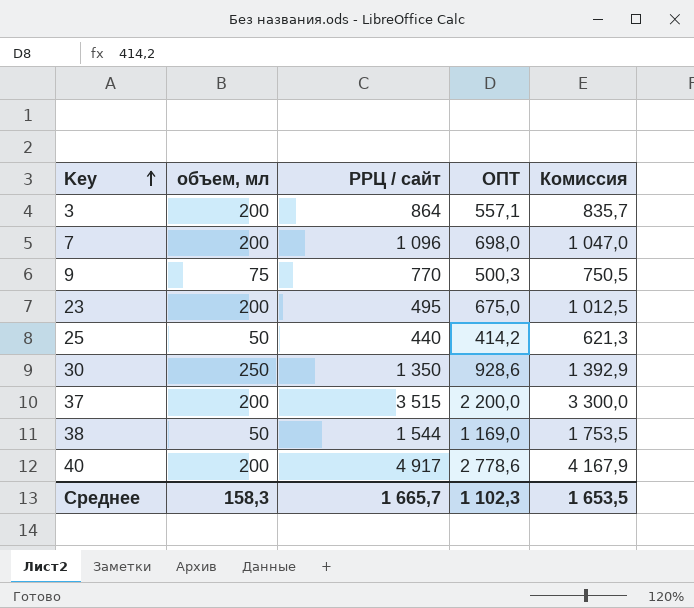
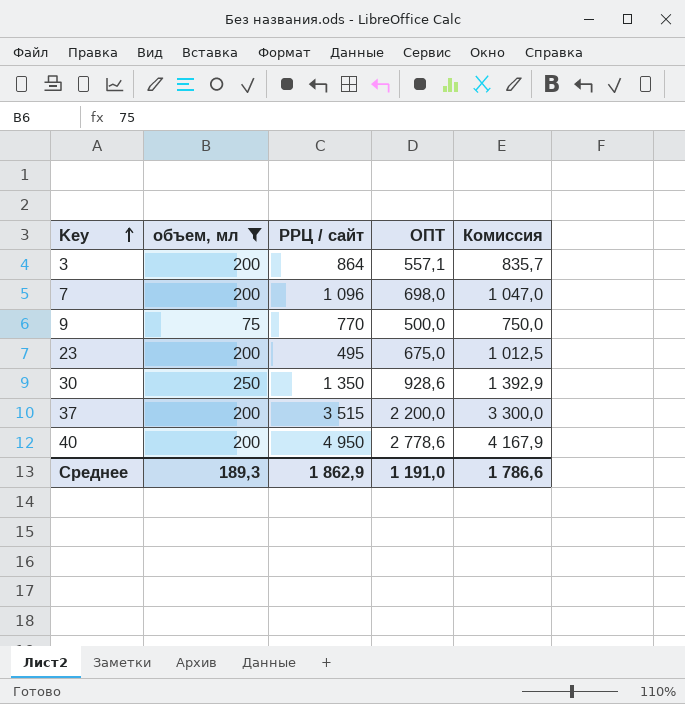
filter: none -> объем, мл != 50
9 | ОПТ: 500,3 -> 500,0
9 | Комиссия: 750,5 -> 750,0
40 | РРЦ / сайт: 4 917 -> 4 950
Среднее | объем, мл: 158,3 -> 189,3
Среднее | РРЦ / сайт: 1 665,7 -> 1 862,9
Среднее | ОПТ: 1 102,3 -> 1 191,0
Среднее | Комиссия: 1 653,5 -> 1 786,6

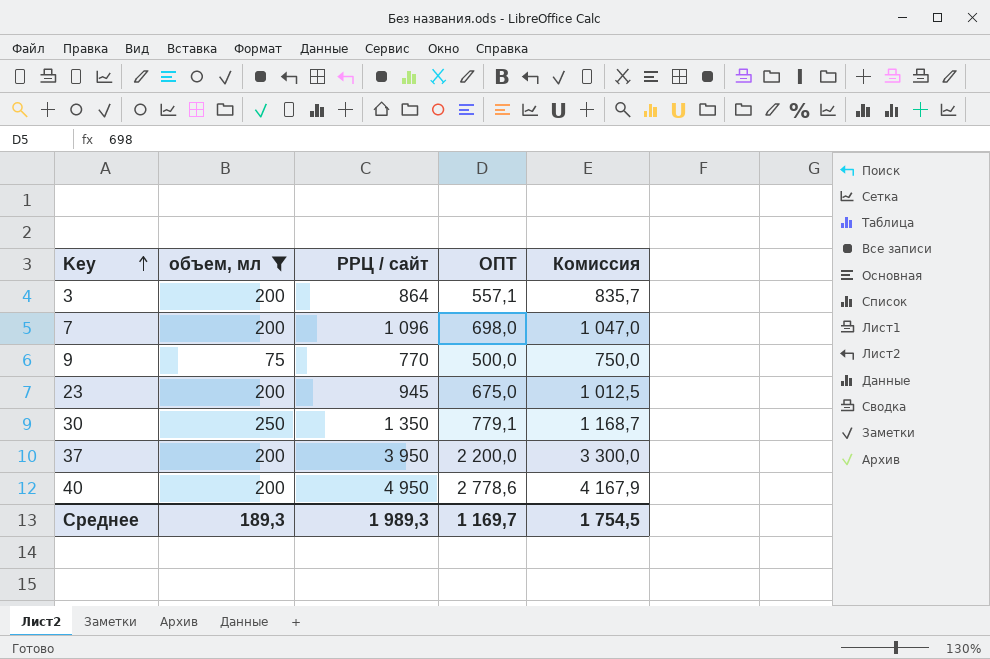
23 | РРЦ / сайт: 495 -> 945
30 | ОПТ: 928,6 -> 779,1
30 | Комиссия: 1 392,9 -> 1 168,7
37 | РРЦ / сайт: 3 515 -> 3 950
Среднее | РРЦ / сайт: 1 862,9 -> 1 989,3
Среднее | ОПТ: 1 191,0 -> 1 169,7
Среднее | Комиссия: 1 786,6 -> 1 754,5

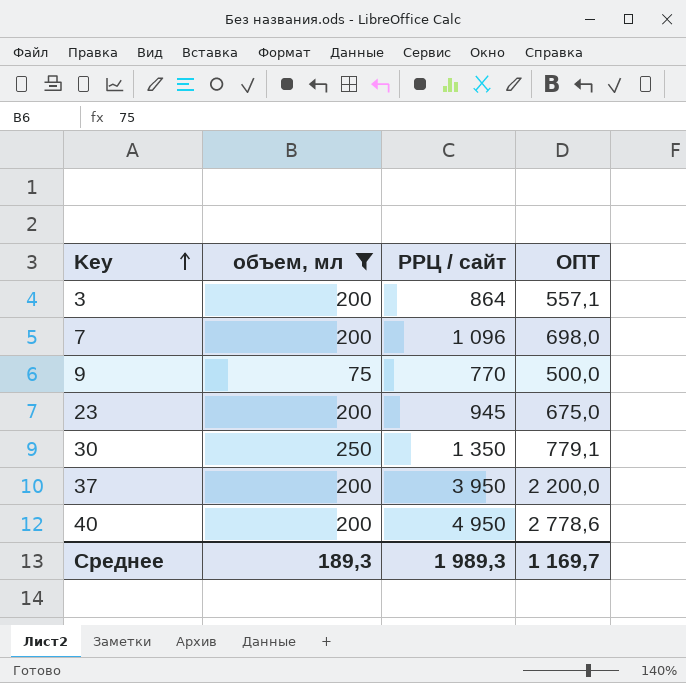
column Комиссия | formula: [ОПТ] * 1,5 -> none

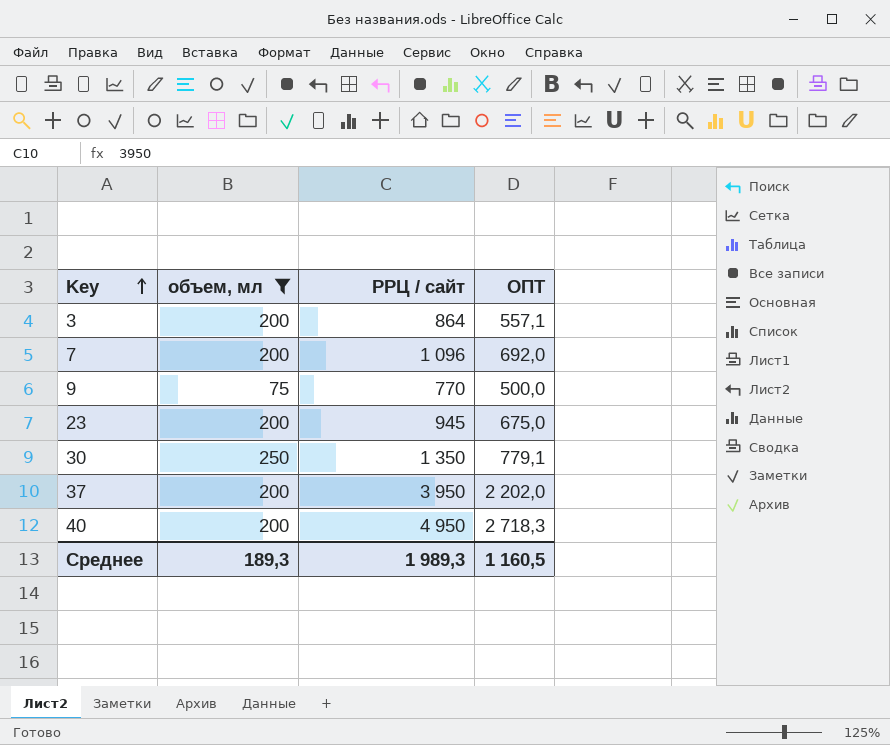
7 | ОПТ: 698,0 -> 692,0
37 | ОПТ: 2 200,0 -> 2 202,0
40 | ОПТ: 2 778,6 -> 2 718,3
Среднее | ОПТ: 1 169,7 -> 1 160,5

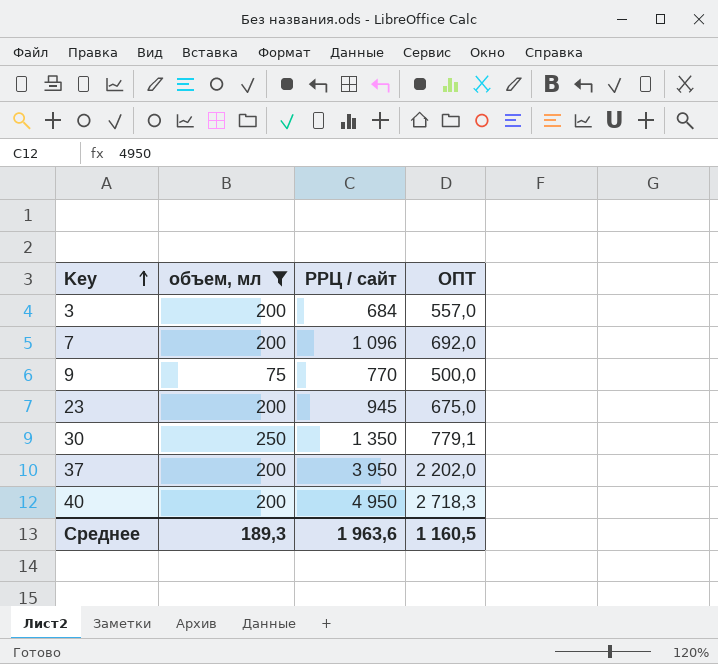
3 | РРЦ / сайт: 864 -> 684
3 | ОПТ: 557,1 -> 557,0
Среднее | РРЦ / сайт: 1 989,3 -> 1 963,6

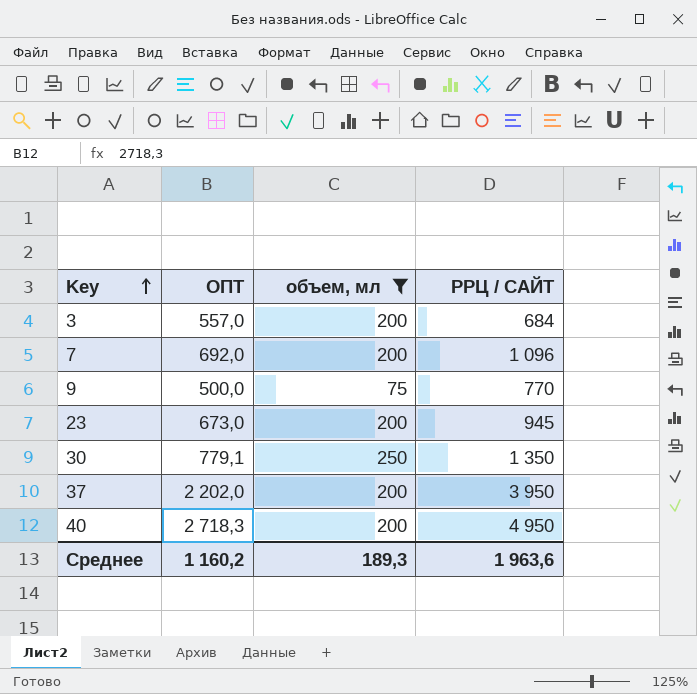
column ОПТ | position: 4 -> 2
column name: РРЦ / сайт -> РРЦ / САЙТ
23 | ОПТ: 675,0 -> 673,0
Среднее | ОПТ: 1 160,5 -> 1 160,2

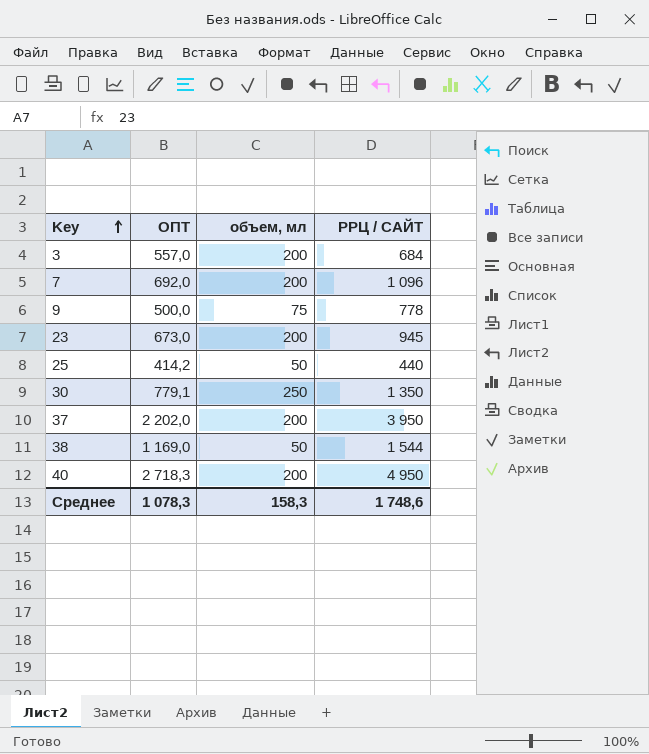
filter: объем, мл != 50 -> none
9 | РРЦ / САЙТ: 770 -> 778
Среднее | ОПТ: 1 160,2 -> 1 078,3
Среднее | объем, мл: 189,3 -> 158,3
Среднее | РРЦ / САЙТ: 1 963,6 -> 1 748,6

